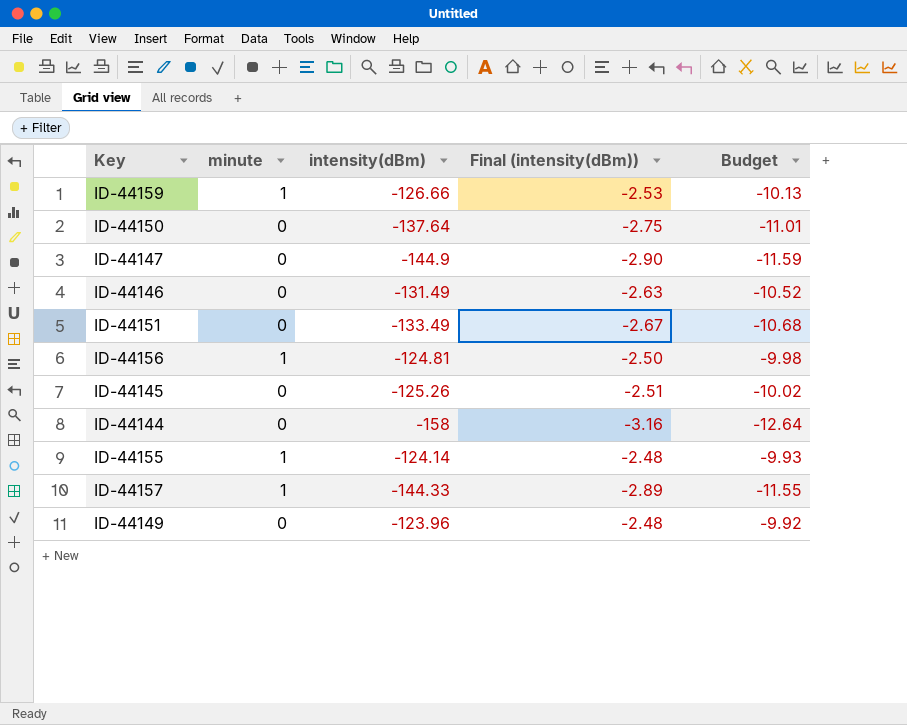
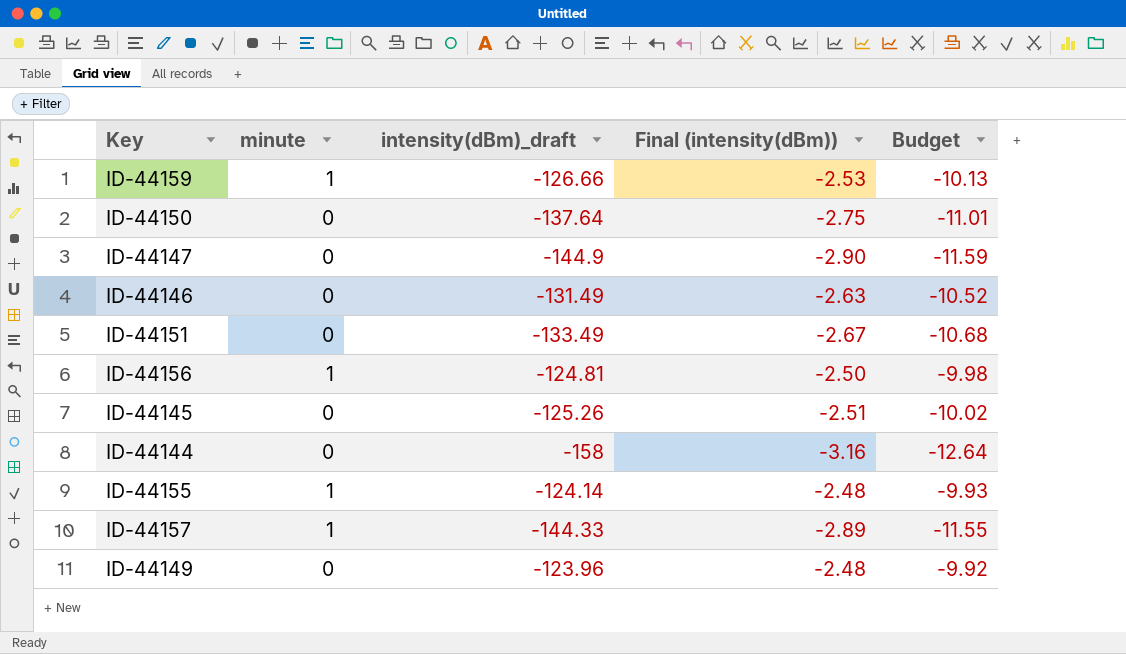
column name: intensity(dBm) -> intensity(dBm)_draft

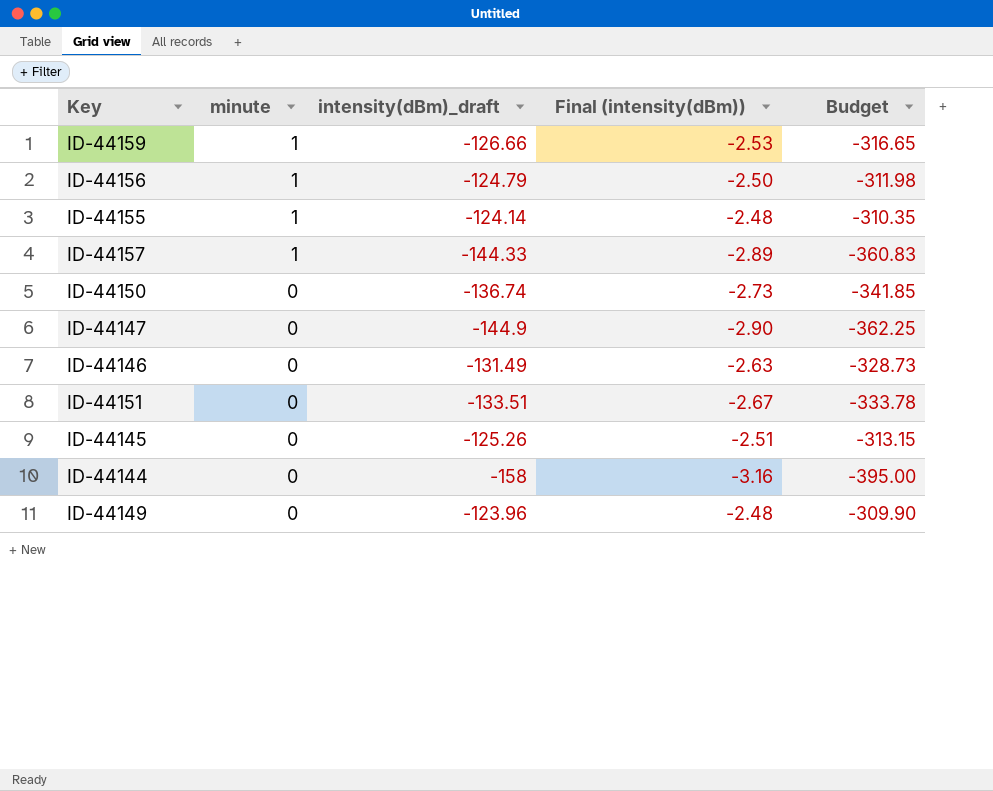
row order: none -> minute descending
column Budget | formula: [intensity(dBm)_draft] * 0.08 -> [intensity(dBm)_draft] * 2.5
ID-44156 | intensity(dBm)_draft: -124.81 -> -124.79
ID-44150 | intensity(dBm)_draft: -137.64 -> -136.74
ID-44150 | Final (intensity(dBm)): -2.75 -> -2.73
ID-44151 | intensity(dBm)_draft: -133.49 -> -133.51

